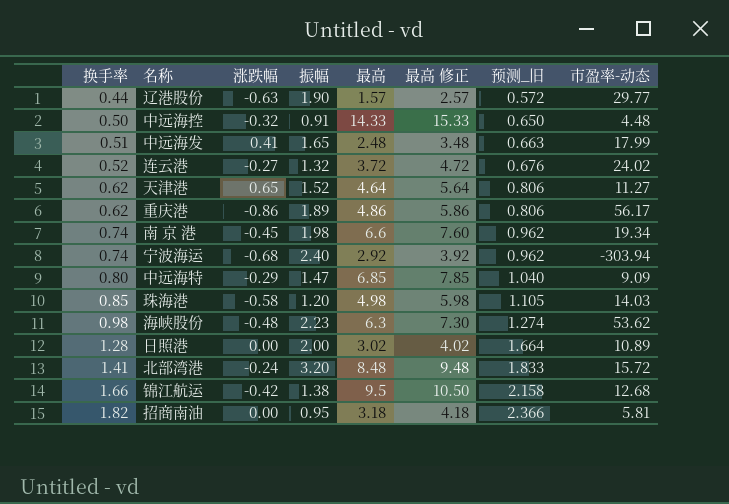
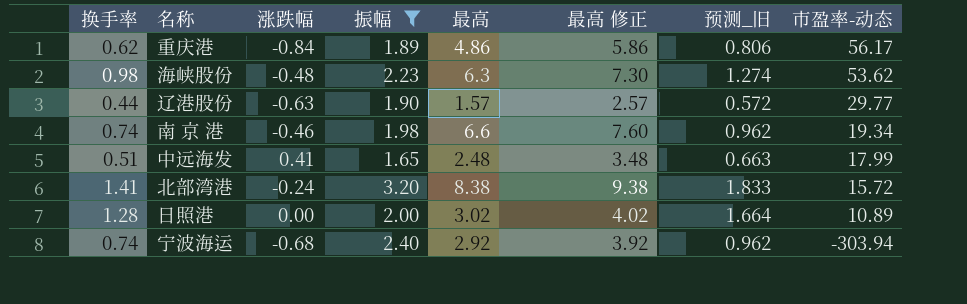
filter: none -> 振幅 >= 1.65
row order: 换手率 ascending -> 市盈率-动态 descending
重庆港 | 涨跌幅: -0.86 -> -0.84
南 京 港 | 涨跌幅: -0.45 -> -0.46
北部湾港 | 最高: 8.48 -> 8.38
北部湾港 | 最高 修正: 9.48 -> 9.38

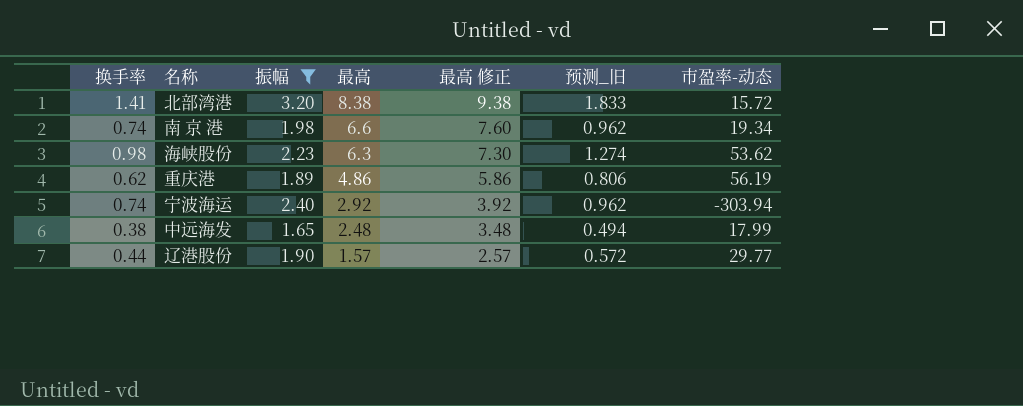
row order: 市盈率-动态 descending -> 最高 descending
column 涨跌幅 | position: 3 -> none
row 日照港: 1.28 | 0.00 | 2.00 | 3.02 | 4.02 | 1.664 | 10.89 -> none
重庆港 | 市盈率-动态: 56.17 -> 56.19
中远海发 | 换手率: 0.51 -> 0.38
中远海发 | 预测_旧: 0.663 -> 0.494

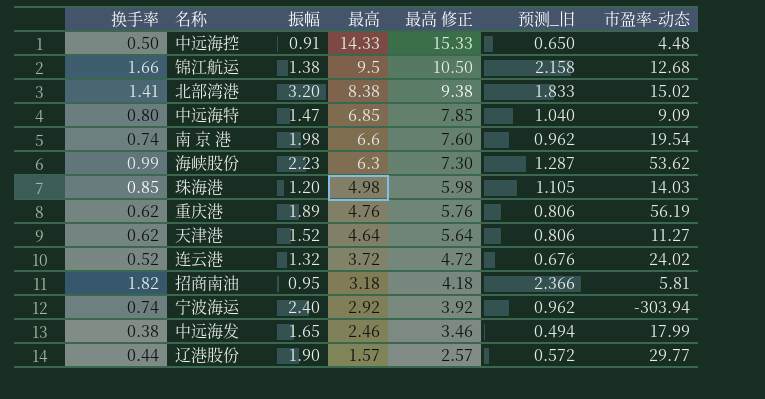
filter: 振幅 >= 1.65 -> none
北部湾港 | 市盈率-动态: 15.72 -> 15.02
南 京 港 | 市盈率-动态: 19.34 -> 19.54
海峡股份 | 换手率: 0.98 -> 0.99
海峡股份 | 预测_旧: 1.274 -> 1.287
重庆港 | 最高: 4.86 -> 4.76
重庆港 | 最高 修正: 5.86 -> 5.76
中远海发 | 最高: 2.48 -> 2.46
中远海发 | 最高 修正: 3.48 -> 3.46

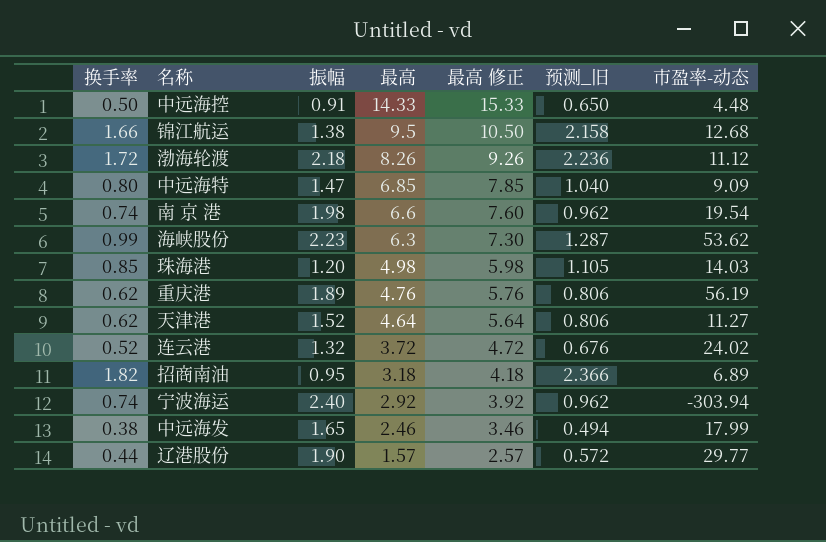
row 北部湾港: 1.41 | 3.20 | 8.38 | 9.38 | 1.833 | 15.02 -> none
row 渤海轮渡: none -> 1.72 | 2.18 | 8.26 | 9.26 | 2.236 | 11.12
招商南油 | 市盈率-动态: 5.81 -> 6.89

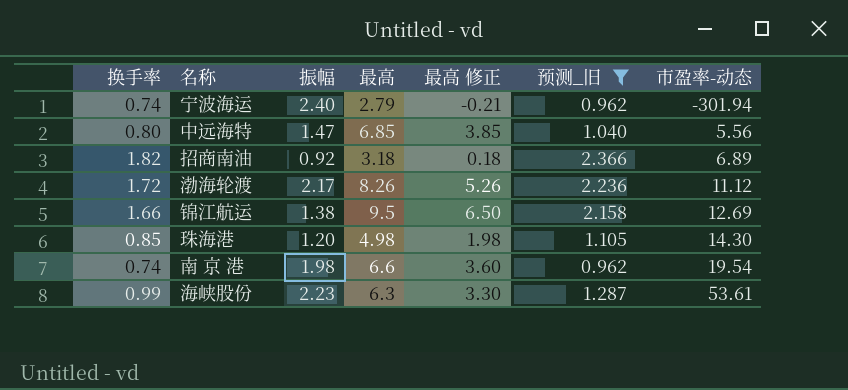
filter: none -> 预测_旧 >= 0.962
row order: 最高 descending -> 市盈率-动态 ascending
column 最高 修正 | formula: [最高] + 1 -> [最高] - 3
宁波海运 | 最高: 2.92 -> 2.79
宁波海运 | 市盈率-动态: -303.94 -> -301.94
中远海特 | 市盈率-动态: 9.09 -> 5.56
招商南油 | 振幅: 0.95 -> 0.92
渤海轮渡 | 振幅: 2.18 -> 2.17
锦江航运 | 市盈率-动态: 12.68 -> 12.69
珠海港 | 市盈率-动态: 14.03 -> 14.30
海峡股份 | 市盈率-动态: 53.62 -> 53.61

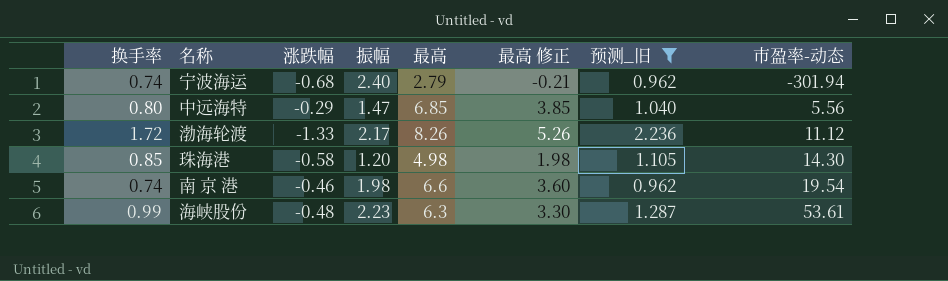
column 涨跌幅 | position: none -> 3
row 招商南油: 1.82 | 0.92 | 3.18 | 0.18 | 2.366 | 6.89 -> none
row 锦江航运: 1.66 | 1.38 | 9.5 | 6.50 | 2.158 | 12.69 -> none

